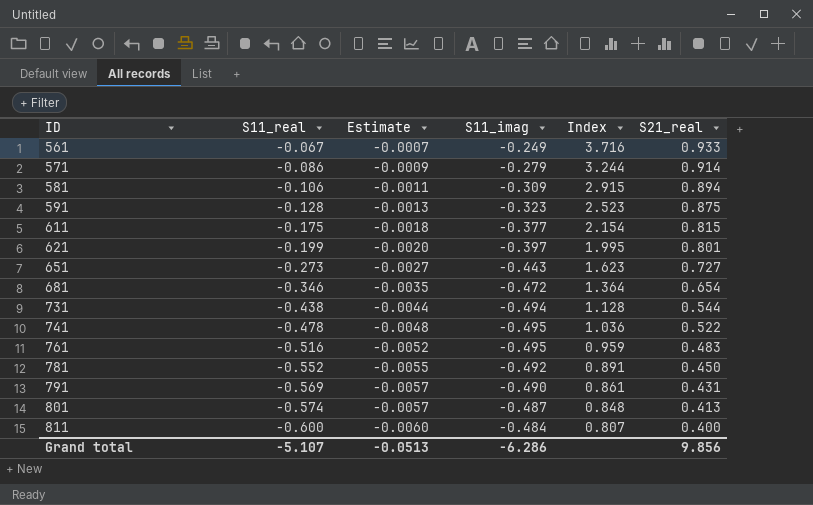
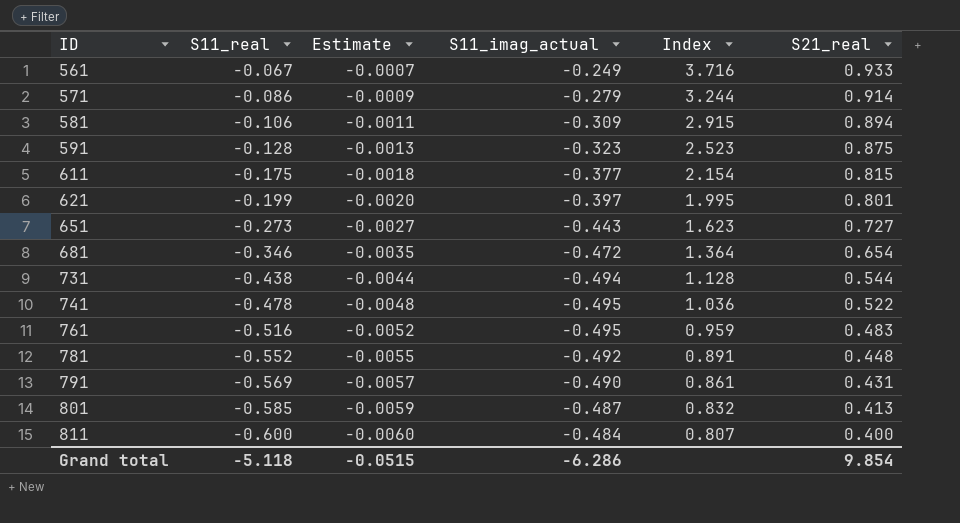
column name: S11_imag -> S11_imag_actual
781 | S21_real: 0.450 -> 0.448
801 | S11_real: -0.574 -> -0.585
801 | Estimate: -0.0057 -> -0.0059
801 | Index: 0.848 -> 0.832
Grand total | S11_real: -5.107 -> -5.118
Grand total | Estimate: -0.0513 -> -0.0515
Grand total | S21_real: 9.856 -> 9.854

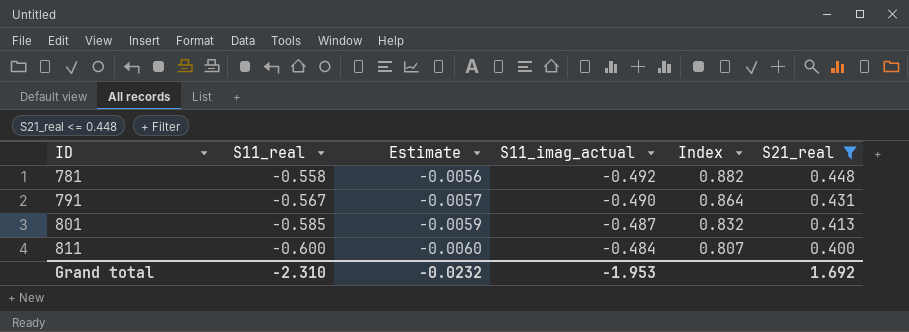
filter: none -> S21_real <= 0.448
781 | S11_real: -0.552 -> -0.558
781 | Estimate: -0.0055 -> -0.0056
781 | Index: 0.891 -> 0.882
791 | S11_real: -0.569 -> -0.567
791 | Index: 0.861 -> 0.864
Grand total | S11_real: -5.118 -> -2.310
Grand total | Estimate: -0.0515 -> -0.0232
Grand total | S11_imag_actual: -6.286 -> -1.953
Grand total | S21_real: 9.854 -> 1.692

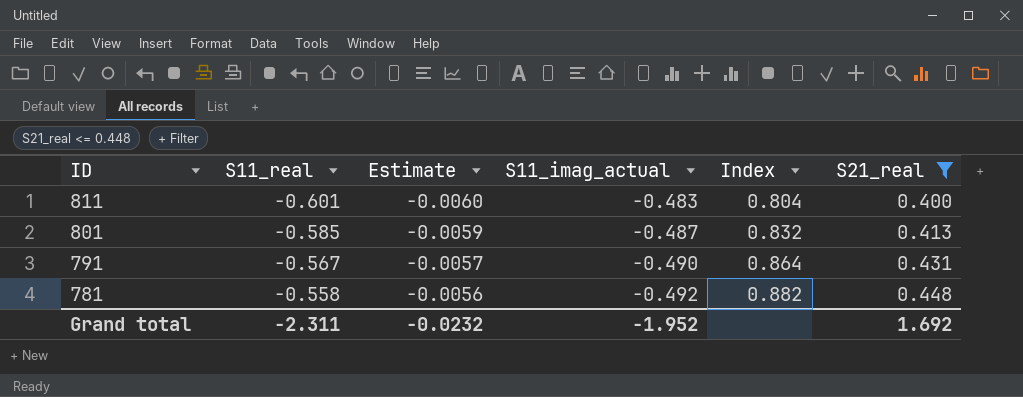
row order: ID ascending -> ID descending
811 | S11_real: -0.600 -> -0.601
811 | S11_imag_actual: -0.484 -> -0.483
811 | Index: 0.807 -> 0.804
Grand total | S11_real: -2.310 -> -2.311
Grand total | S11_imag_actual: -1.953 -> -1.952

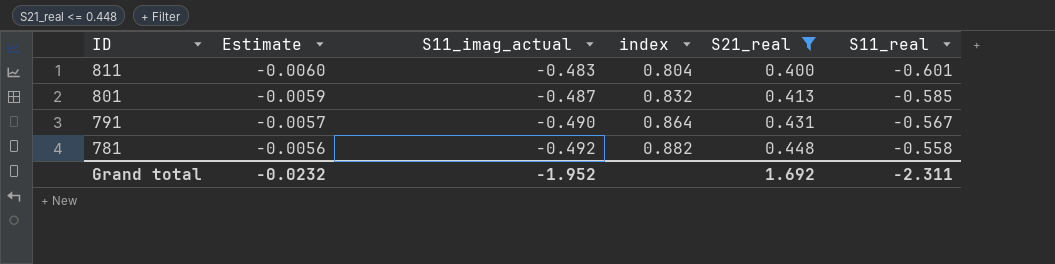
column name: Index -> index
column S11_real | position: 2 -> 6

